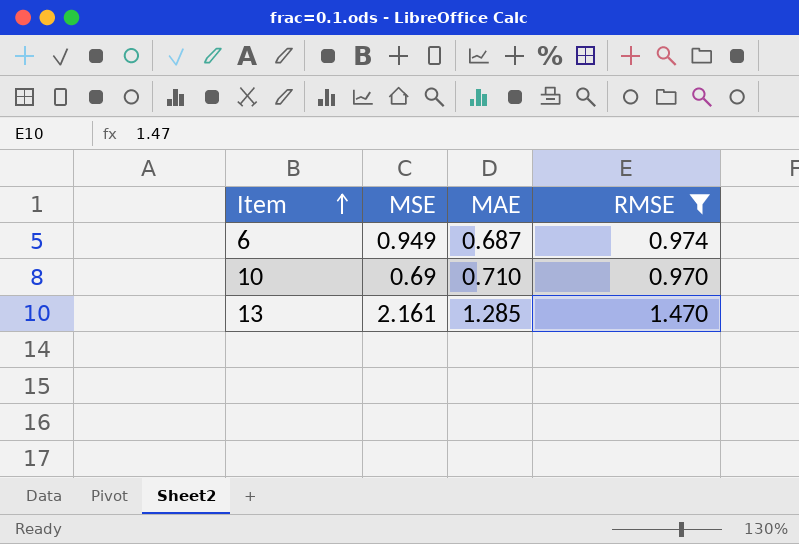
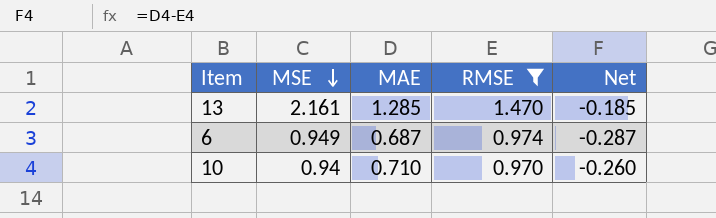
row order: Item ascending -> MSE descending
column Net | formula: none -> [MAE] - [RMSE]
10 | MSE: 0.69 -> 0.94

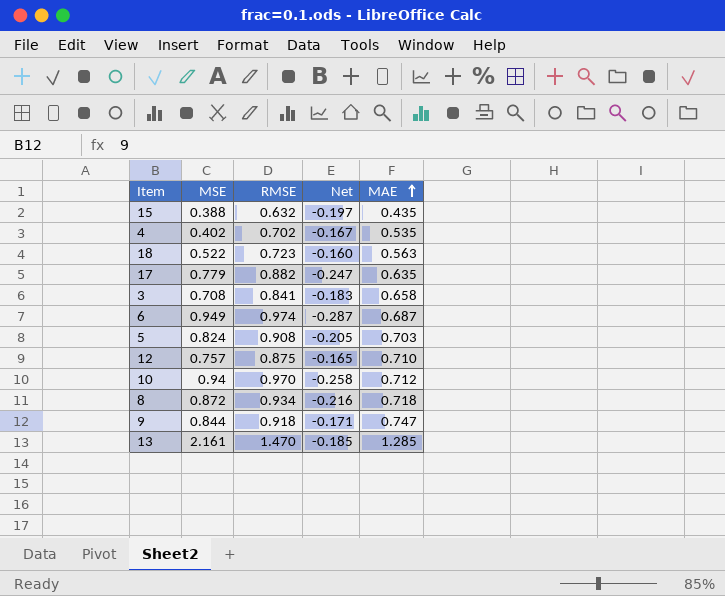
filter: RMSE >= 0.970 -> none
row order: MSE descending -> MAE ascending
column MAE | position: 3 -> 5
10 | Net: -0.260 -> -0.258
10 | MAE: 0.710 -> 0.712

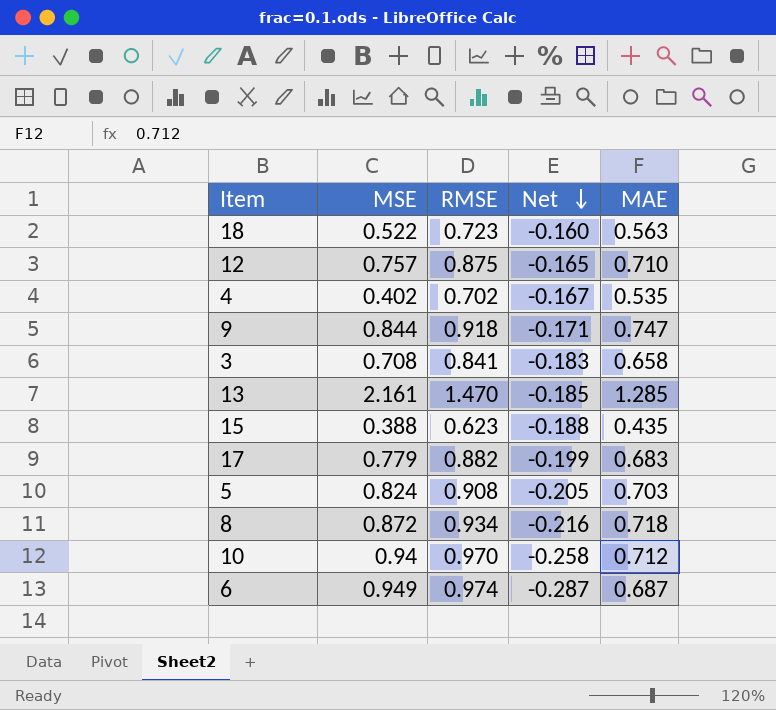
row order: MAE ascending -> Net descending
15 | RMSE: 0.632 -> 0.623
15 | Net: -0.197 -> -0.188
17 | Net: -0.247 -> -0.199
17 | MAE: 0.635 -> 0.683

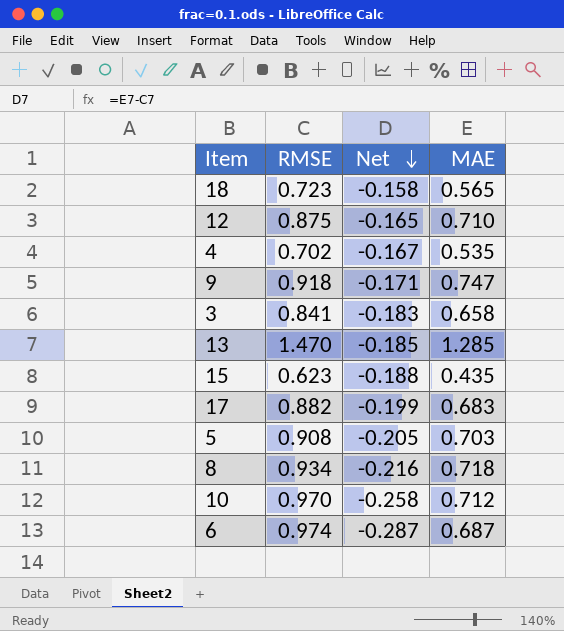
column MSE | position: 2 -> none
18 | Net: -0.160 -> -0.158
18 | MAE: 0.563 -> 0.565

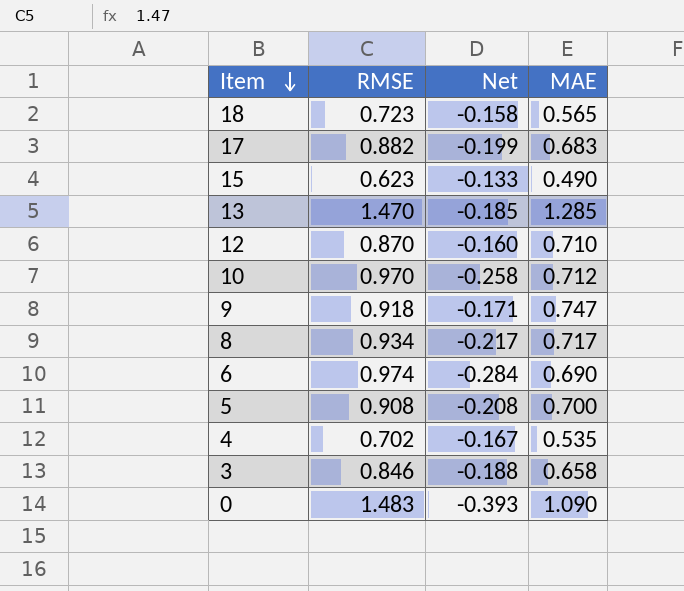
row order: Net descending -> Item descending
15 | Net: -0.188 -> -0.133
15 | MAE: 0.435 -> 0.490
12 | RMSE: 0.875 -> 0.870
12 | Net: -0.165 -> -0.160
8 | Net: -0.216 -> -0.217
8 | MAE: 0.718 -> 0.717
6 | Net: -0.287 -> -0.284
6 | MAE: 0.687 -> 0.690
5 | Net: -0.205 -> -0.208
5 | MAE: 0.703 -> 0.700
3 | RMSE: 0.841 -> 0.846
3 | Net: -0.183 -> -0.188
row 0: none -> 1.483 | -0.393 | 1.090

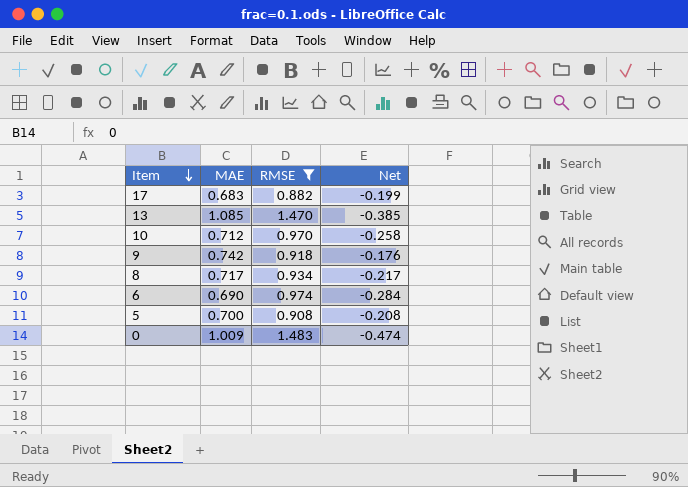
filter: none -> RMSE >= 0.882
column MAE | position: 4 -> 2
13 | MAE: 1.285 -> 1.085
13 | Net: -0.185 -> -0.385
9 | MAE: 0.747 -> 0.742
9 | Net: -0.171 -> -0.176
0 | MAE: 1.090 -> 1.009
0 | Net: -0.393 -> -0.474

